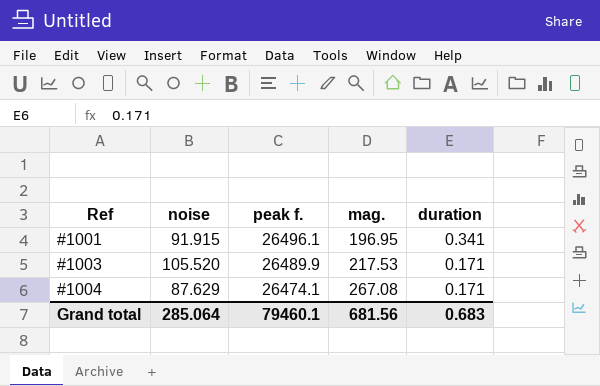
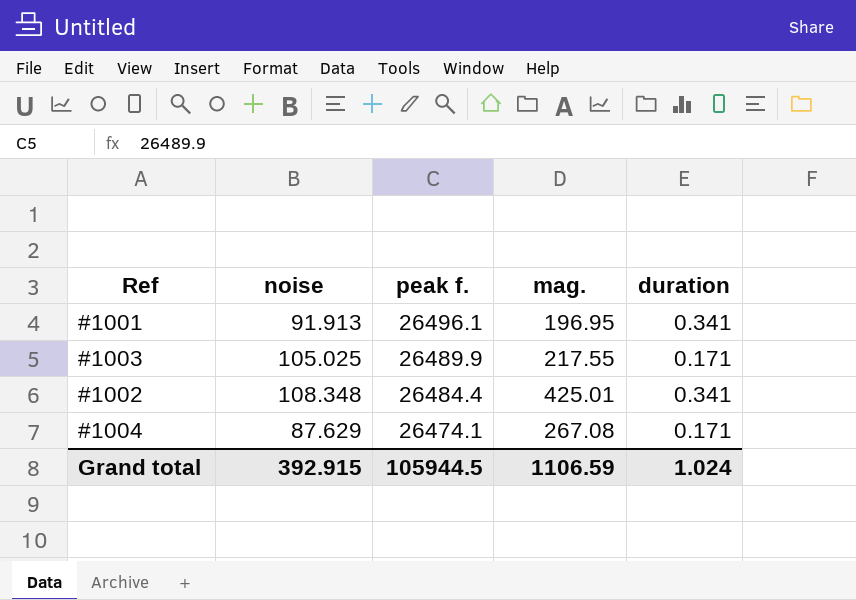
#1001 | noise: 91.915 -> 91.913
#1003 | noise: 105.520 -> 105.025
#1003 | mag.: 217.53 -> 217.55
row #1002: none -> 108.348 | 26484.4 | 425.01 | 0.341
Grand total | noise: 285.064 -> 392.915
Grand total | peak f.: 79460.1 -> 105944.5
Grand total | mag.: 681.56 -> 1106.59
Grand total | duration: 0.683 -> 1.024

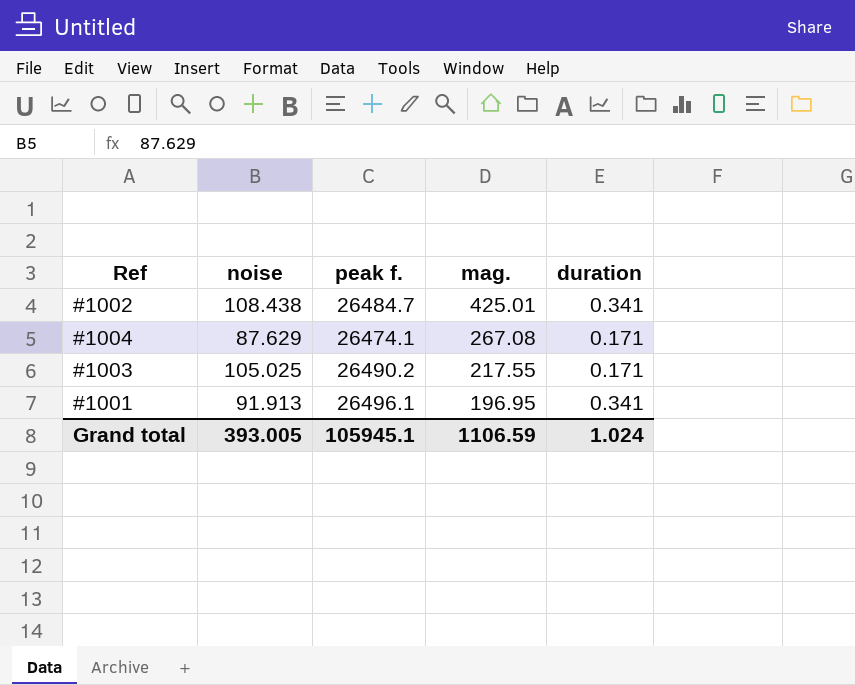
row order: peak f. descending -> mag. descending
#1002 | noise: 108.348 -> 108.438
#1002 | peak f.: 26484.4 -> 26484.7
#1003 | peak f.: 26489.9 -> 26490.2
Grand total | noise: 392.915 -> 393.005
Grand total | peak f.: 105944.5 -> 105945.1

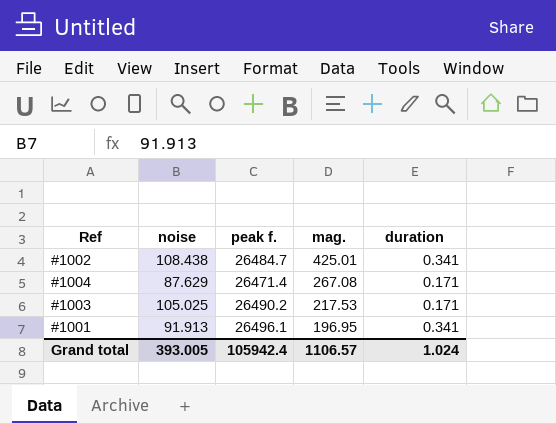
#1004 | peak f.: 26474.1 -> 26471.4
#1003 | mag.: 217.55 -> 217.53
Grand total | peak f.: 105945.1 -> 105942.4
Grand total | mag.: 1106.59 -> 1106.57

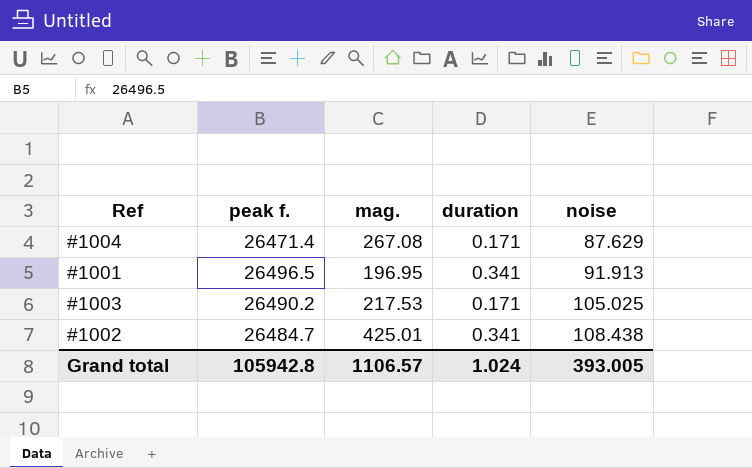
row order: mag. descending -> noise ascending
column noise | position: 2 -> 5
#1001 | peak f.: 26496.1 -> 26496.5
Grand total | peak f.: 105942.4 -> 105942.8

